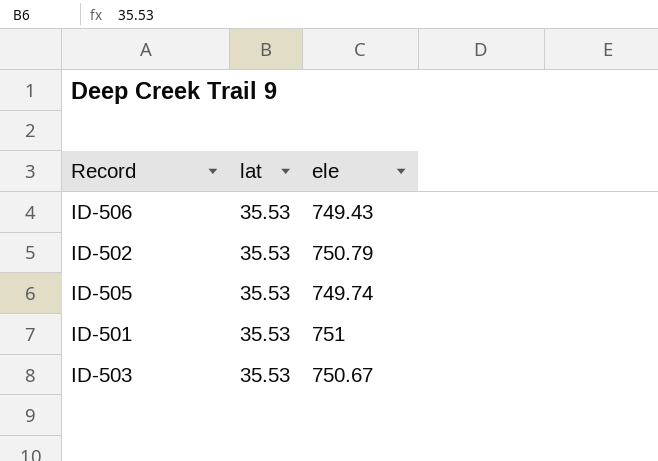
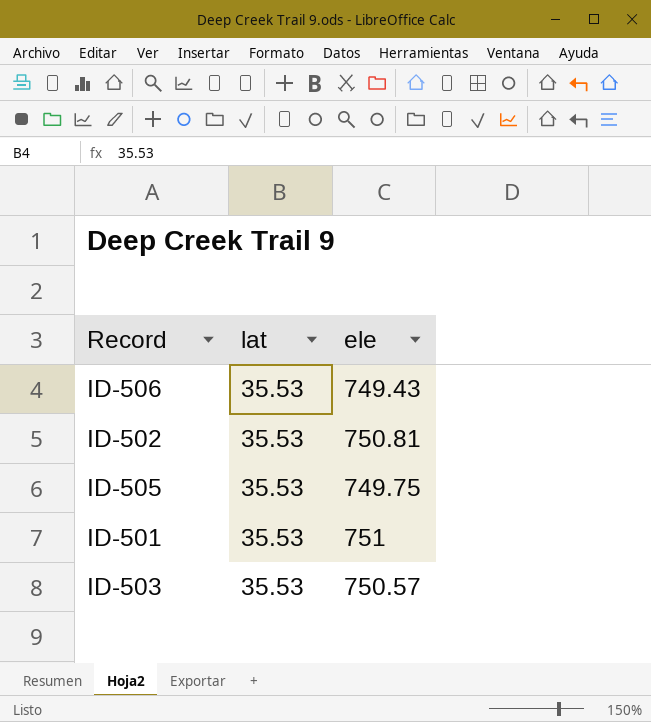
ID-502 | ele: 750.79 -> 750.81
ID-505 | ele: 749.74 -> 749.75
ID-503 | ele: 750.67 -> 750.57

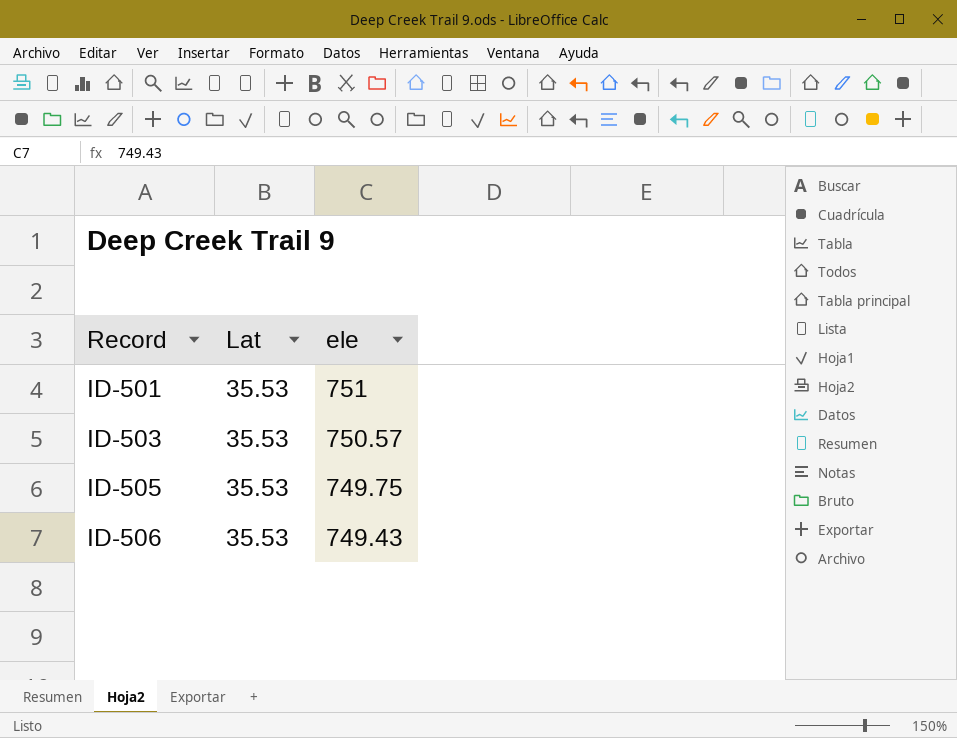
row order: none -> Record ascending
column name: lat -> Lat
row ID-502: 35.53 | 750.81 -> none

